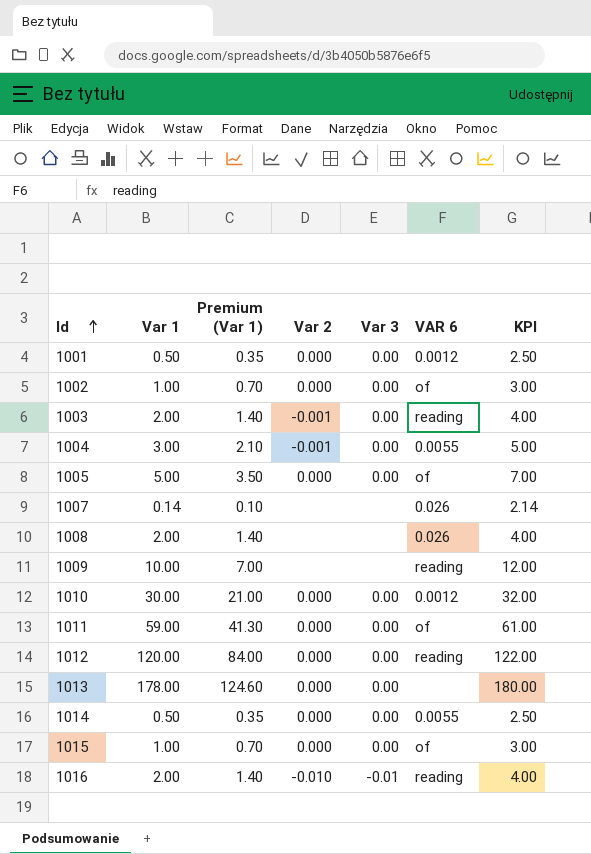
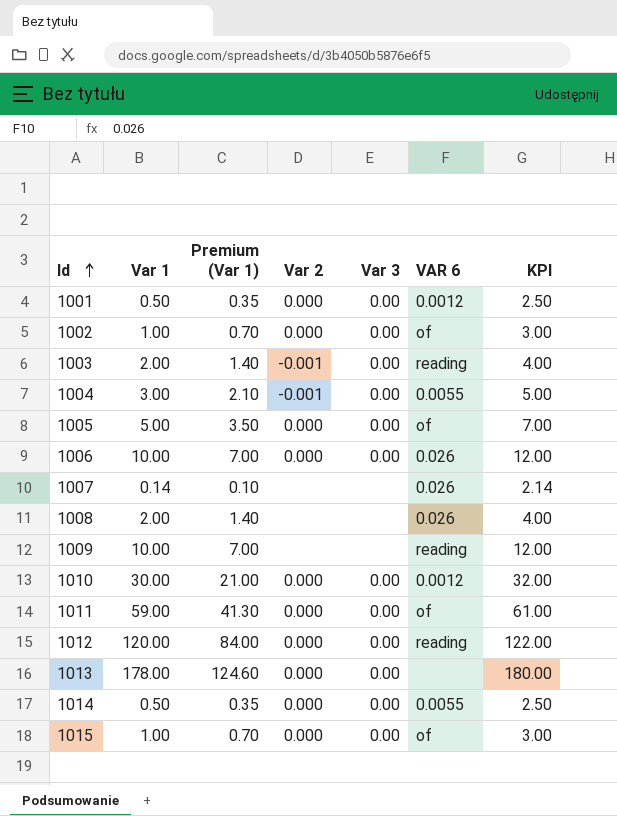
row 1016: 2.00 | 1.40 | -0.010 | -0.01 | reading | 4.00 -> none
row 1006: none -> 10.00 | 7.00 | 0.000 | 0.00 | 0.026 | 12.00

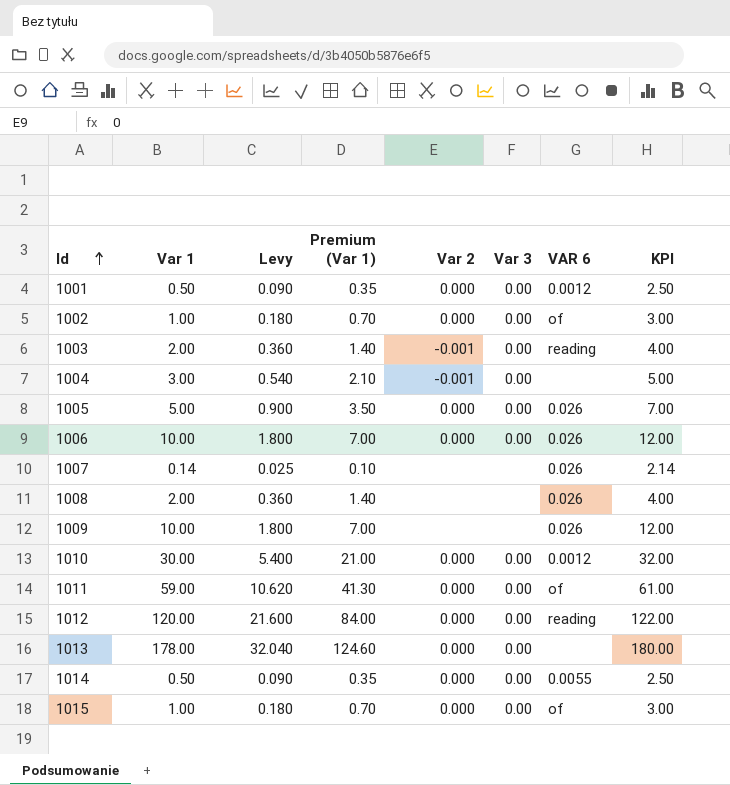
column Levy | formula: none -> [Var 1] * 0.18
1004 | VAR 6: 0.0055 -> none
1005 | VAR 6: of -> 0.026
1009 | VAR 6: reading -> 0.026

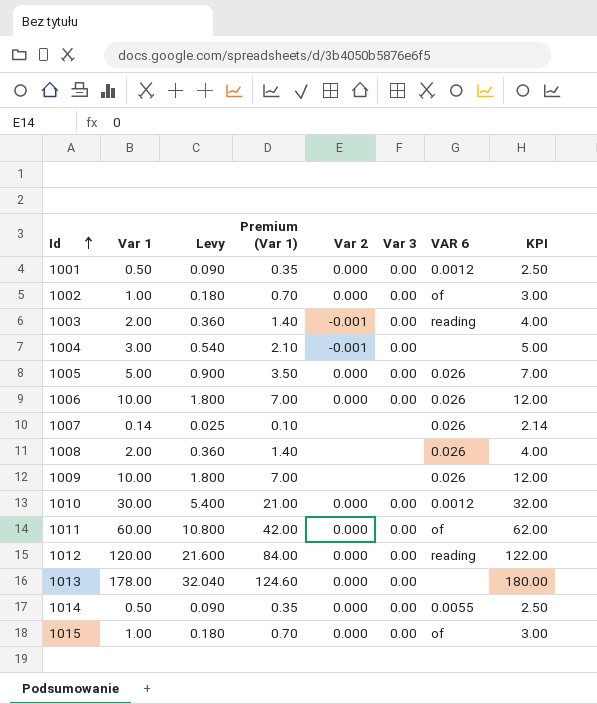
1011 | Var 1: 59.00 -> 60.00
1011 | Levy: 10.620 -> 10.800
1011 | Premium (Var 1): 41.30 -> 42.00
1011 | KPI: 61.00 -> 62.00

